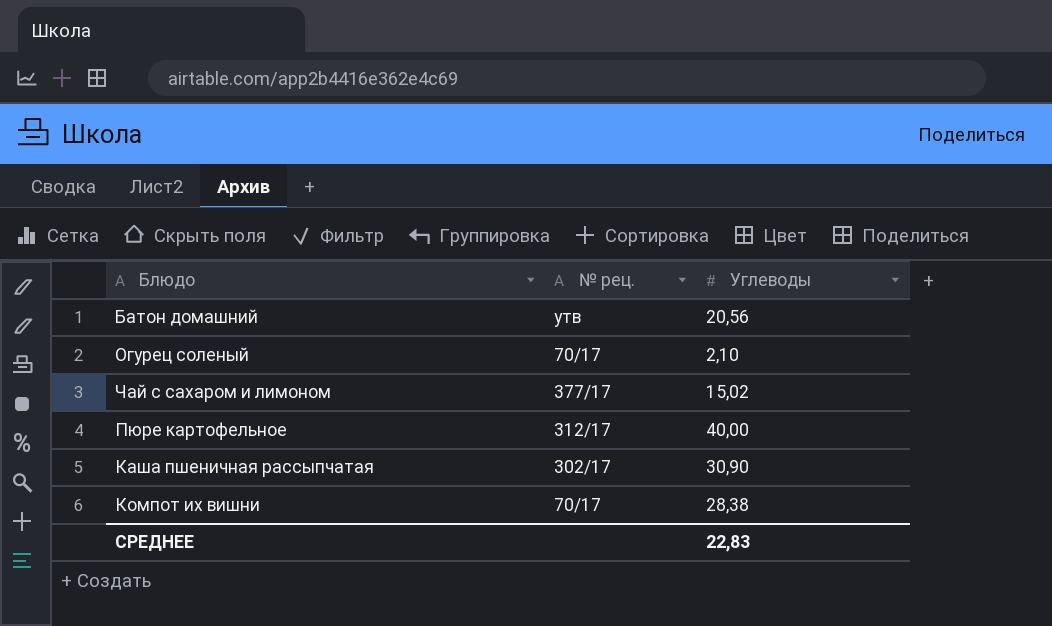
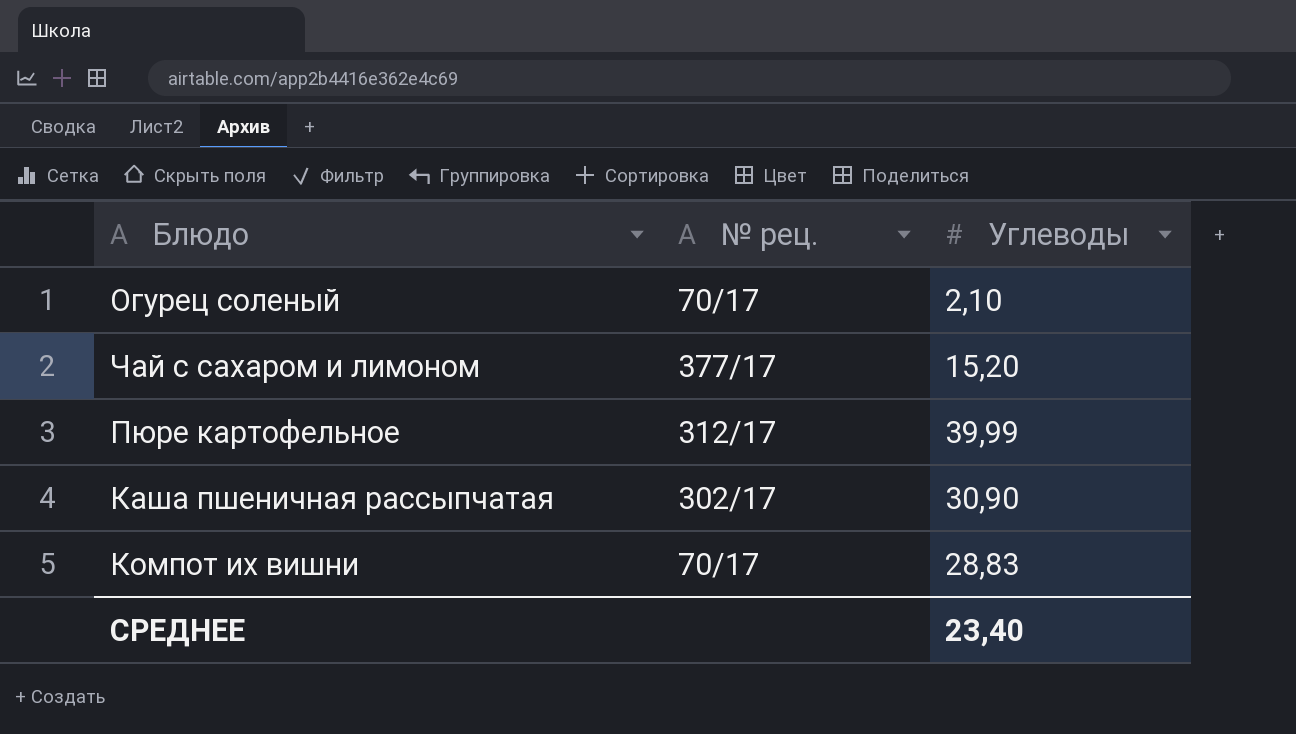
row Батон домашний: утв | 20,56 -> none
Чай с сахаром и лимоном | Углеводы: 15,02 -> 15,20
Пюре картофельное | Углеводы: 40,00 -> 39,99
Компот их вишни | Углеводы: 28,38 -> 28,83
СРЕДНЕЕ | Углеводы: 22,83 -> 23,40

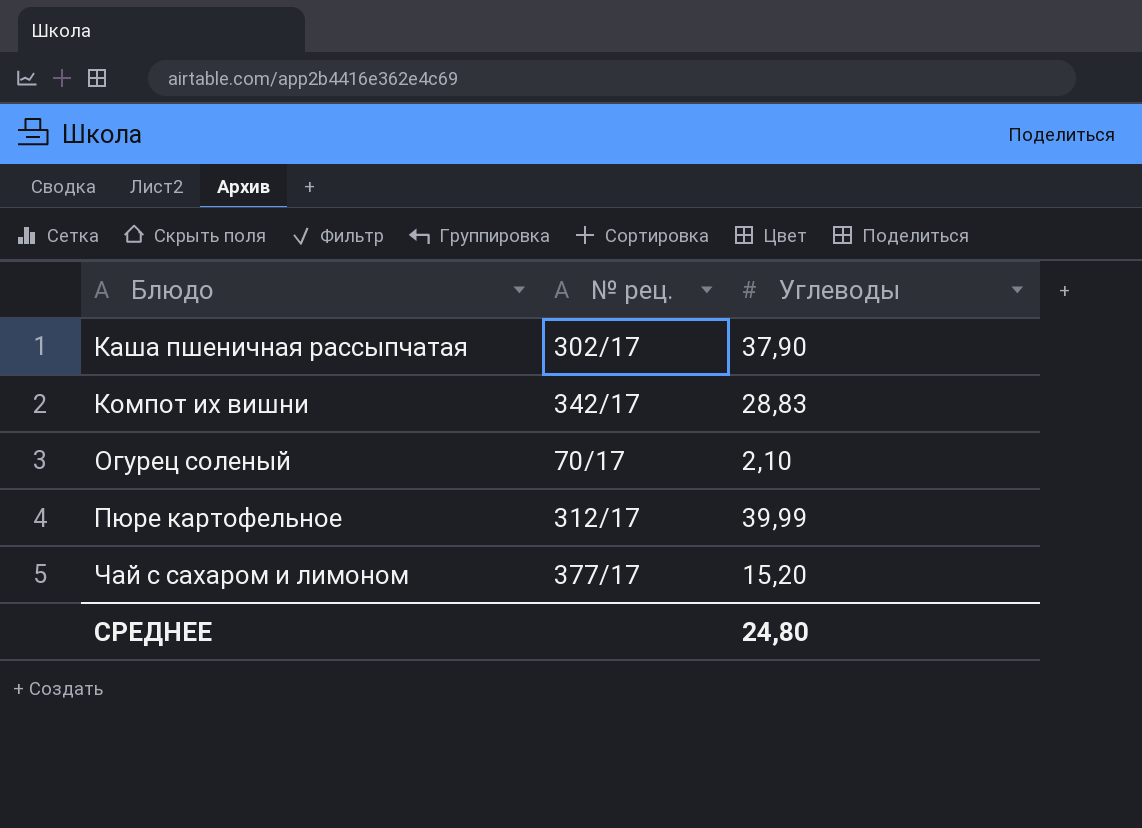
row order: none -> Блюдо ascending
Каша пшеничная рассыпчатая | Углеводы: 30,90 -> 37,90
Компот их вишни | № рец.: 70/17 -> 342/17
СРЕДНЕЕ | Углеводы: 23,40 -> 24,80

